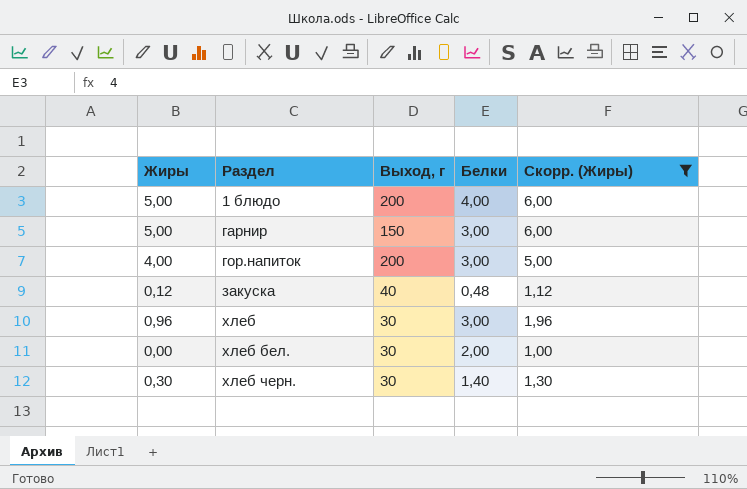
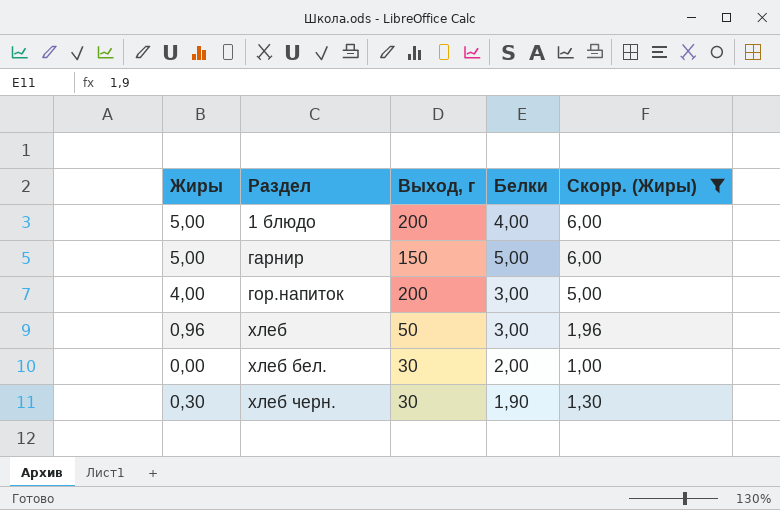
row закуска: 0,12 | 40 | 0,48 | 1,12 -> none
гарнир | Белки: 3,00 -> 5,00
хлеб | Выход, г: 30 -> 50
хлеб черн. | Белки: 1,40 -> 1,90

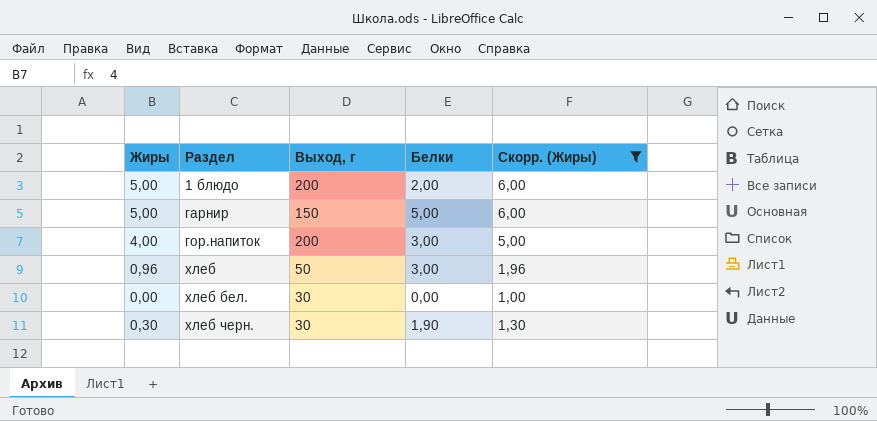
1 блюдо | Белки: 4,00 -> 2,00
хлеб бел. | Белки: 2,00 -> 0,00

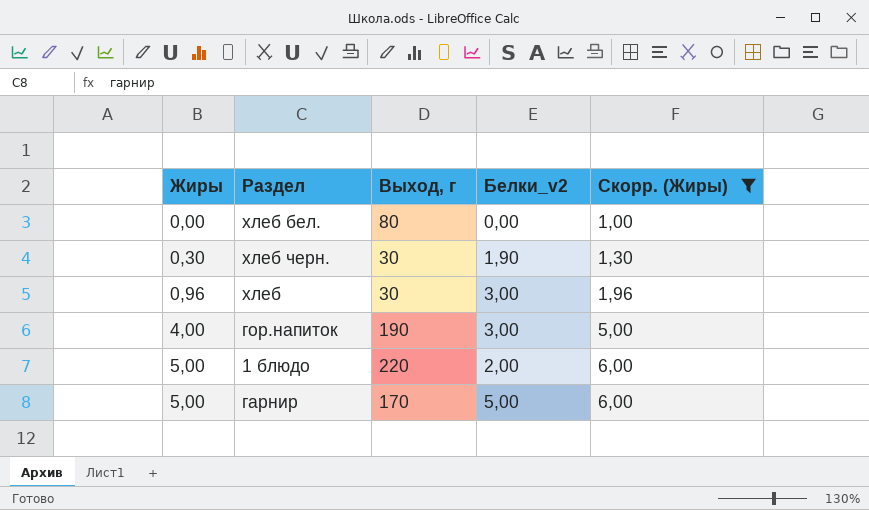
row order: Раздел ascending -> Жиры ascending
column name: Белки -> Белки_v2
хлеб бел. | Выход, г: 30 -> 80
хлеб | Выход, г: 50 -> 30
гор.напиток | Выход, г: 200 -> 190
1 блюдо | Выход, г: 200 -> 220
гарнир | Выход, г: 150 -> 170

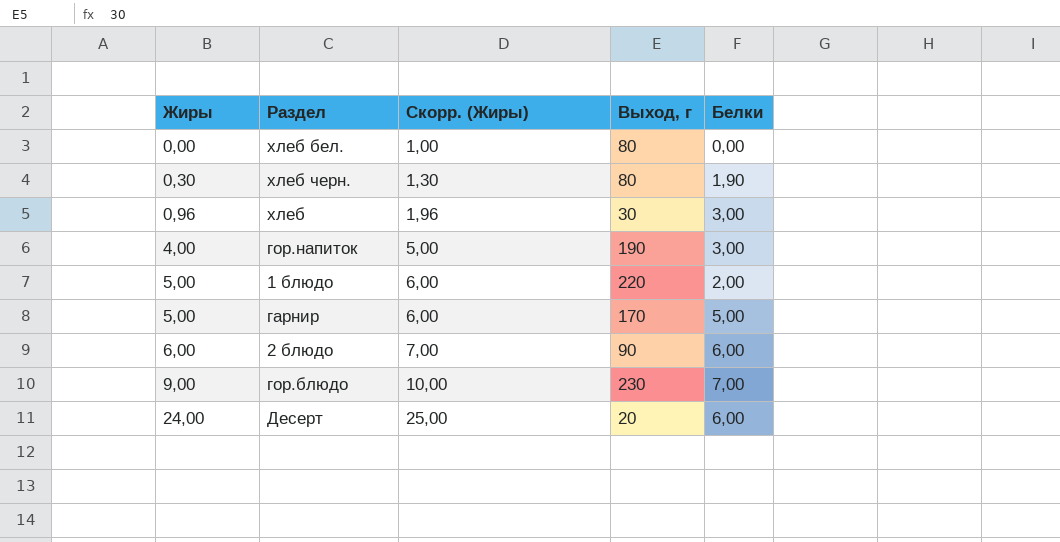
filter: Скорр. (Жиры) <= 6,00 -> none
column Скорр. (Жиры) | position: 5 -> 3
column name: Белки_v2 -> Белки
хлеб черн. | Выход, г: 30 -> 80

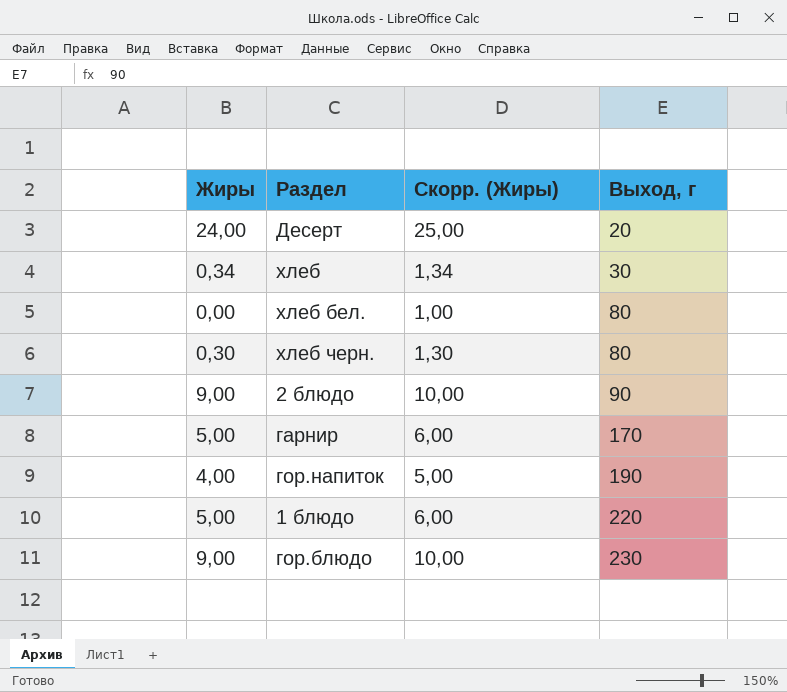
row order: Жиры ascending -> Выход, г ascending
column Белки | position: 5 -> none
хлеб | Жиры: 0,96 -> 0,34
хлеб | Скорр. (Жиры): 1,96 -> 1,34
2 блюдо | Жиры: 6,00 -> 9,00
2 блюдо | Скорр. (Жиры): 7,00 -> 10,00

